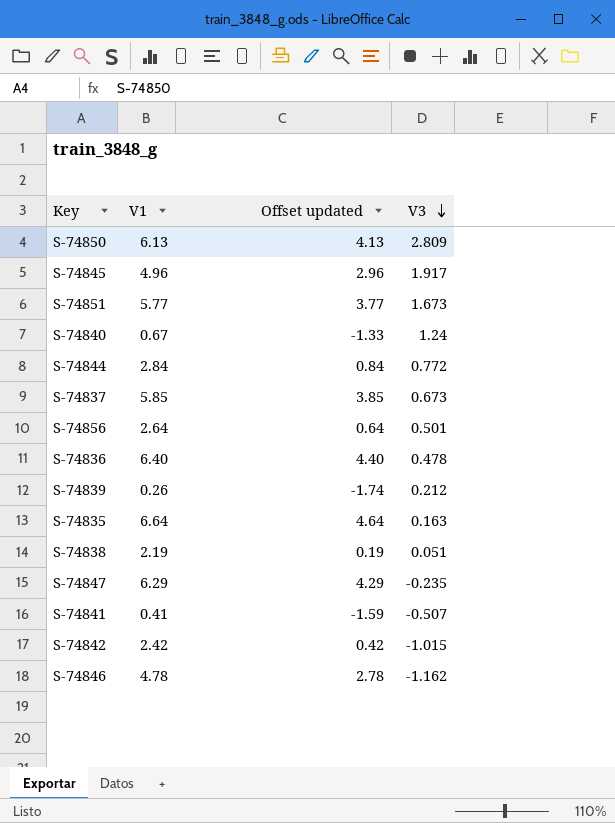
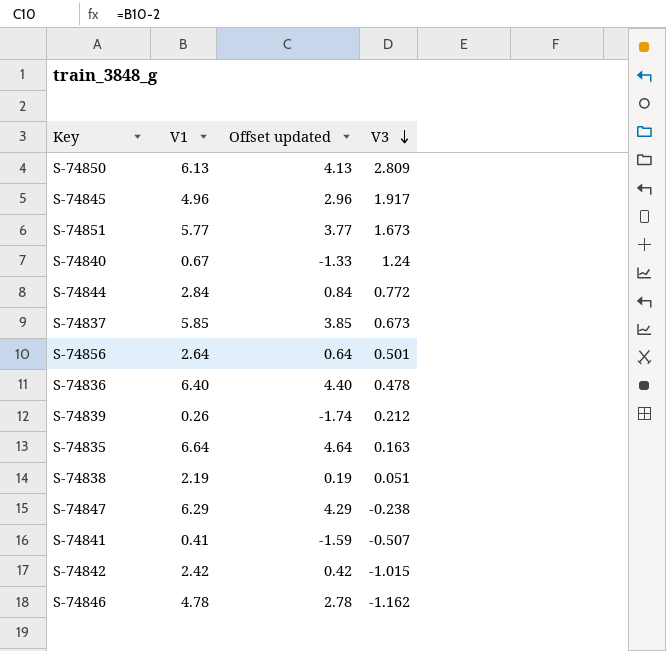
S-74847 | V3: -0.235 -> -0.238

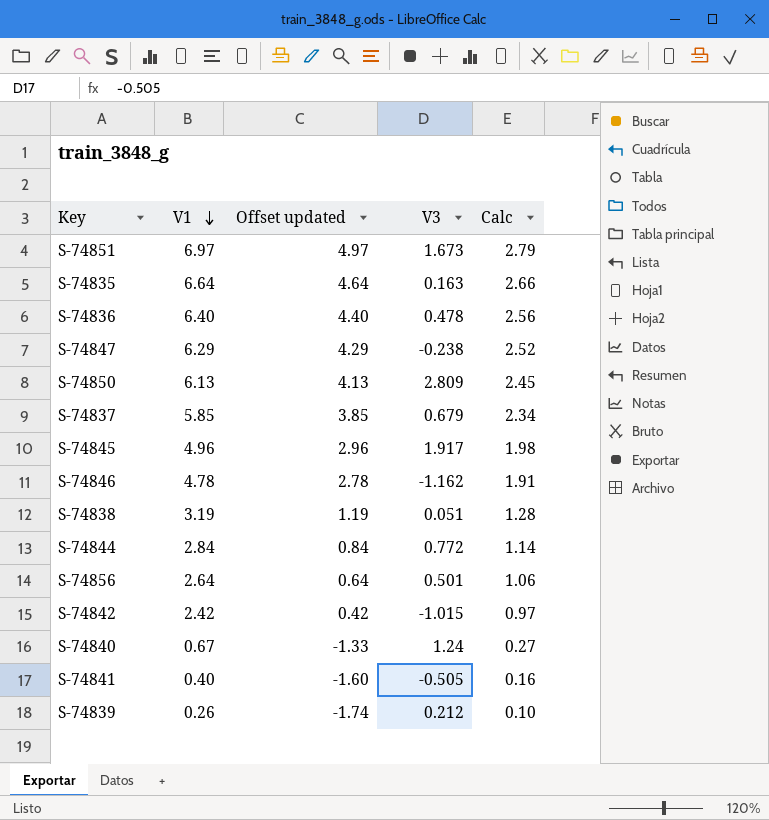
row order: V3 descending -> V1 descending
column Calc | formula: none -> [V1] * 0.4
S-74851 | V1: 5.77 -> 6.97
S-74851 | Offset updated: 3.77 -> 4.97
S-74837 | V3: 0.673 -> 0.679
S-74838 | V1: 2.19 -> 3.19
S-74838 | Offset updated: 0.19 -> 1.19
S-74841 | V1: 0.41 -> 0.40
S-74841 | Offset updated: -1.59 -> -1.60
S-74841 | V3: -0.507 -> -0.505

